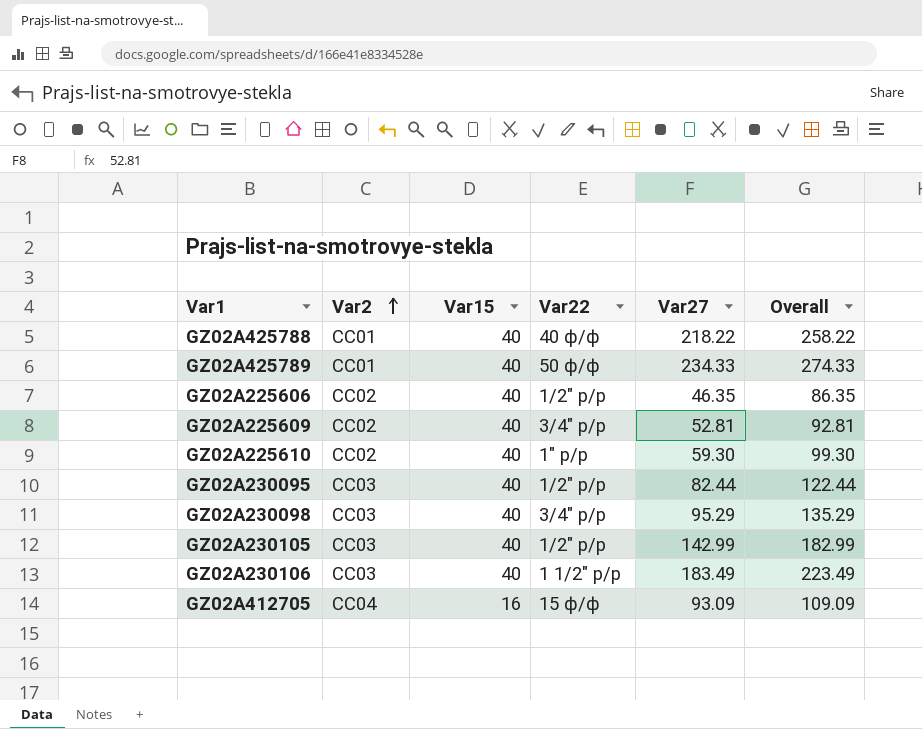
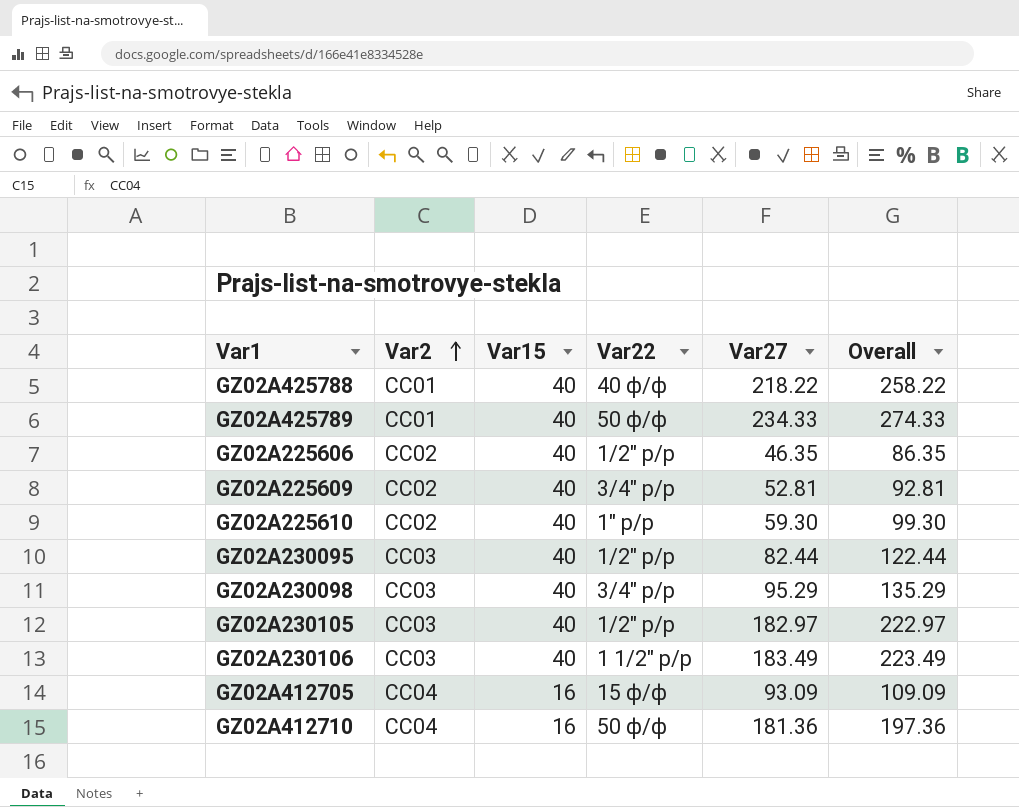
GZ02A230105 | Var27: 142.99 -> 182.97
GZ02A230105 | Overall: 182.99 -> 222.97
row GZ02A412710: none -> СС04 | 16 | 50 ф/ф | 181.36 | 197.36

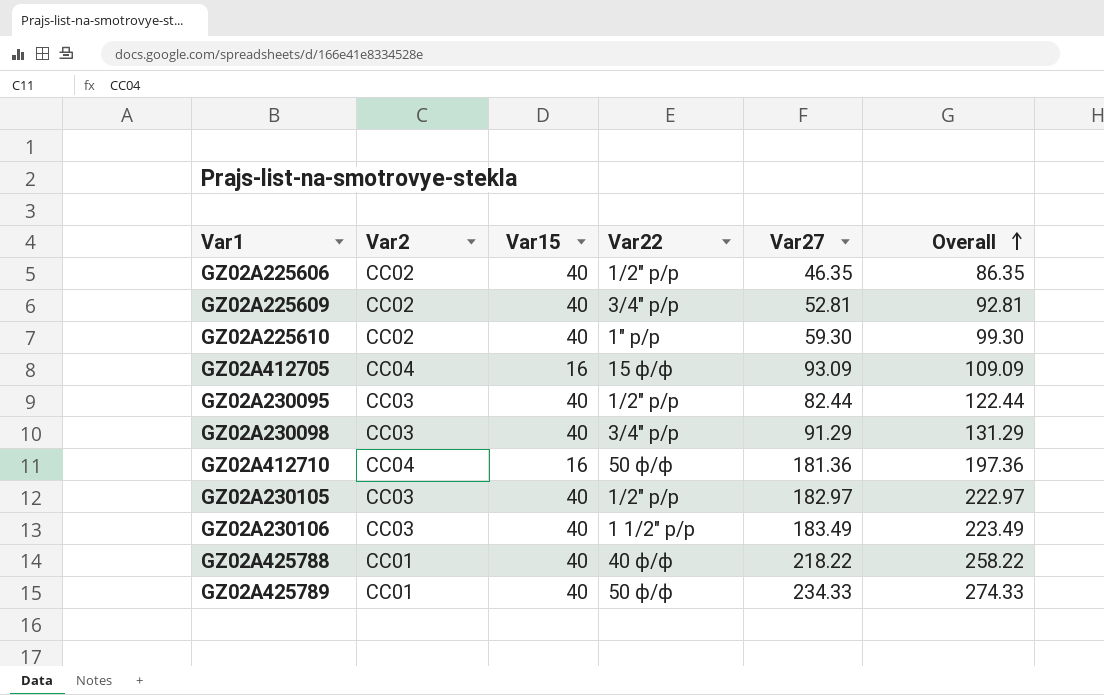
row order: Var2 ascending -> Overall ascending
GZ02A230098 | Var27: 95.29 -> 91.29
GZ02A230098 | Overall: 135.29 -> 131.29

